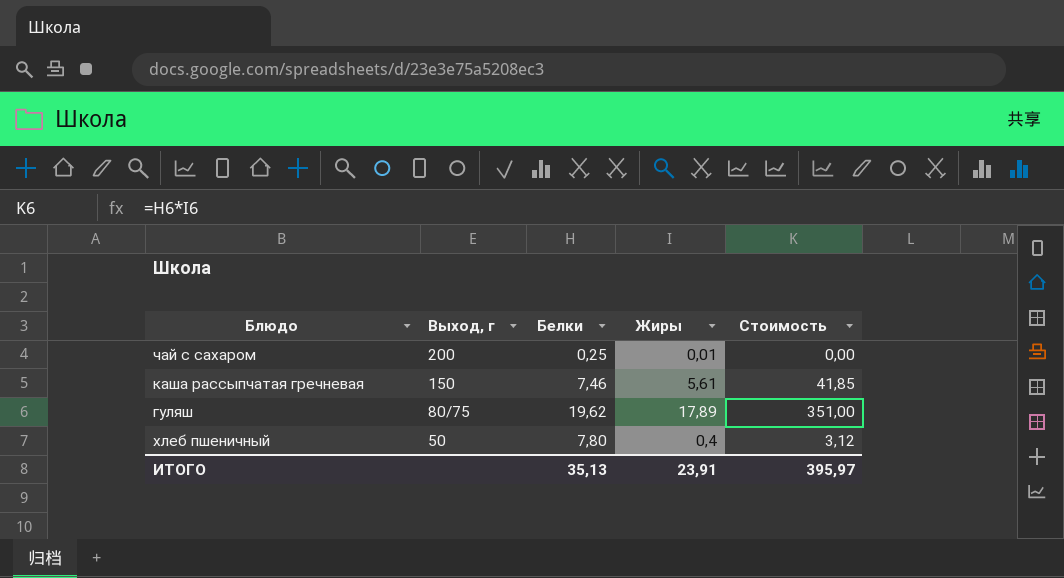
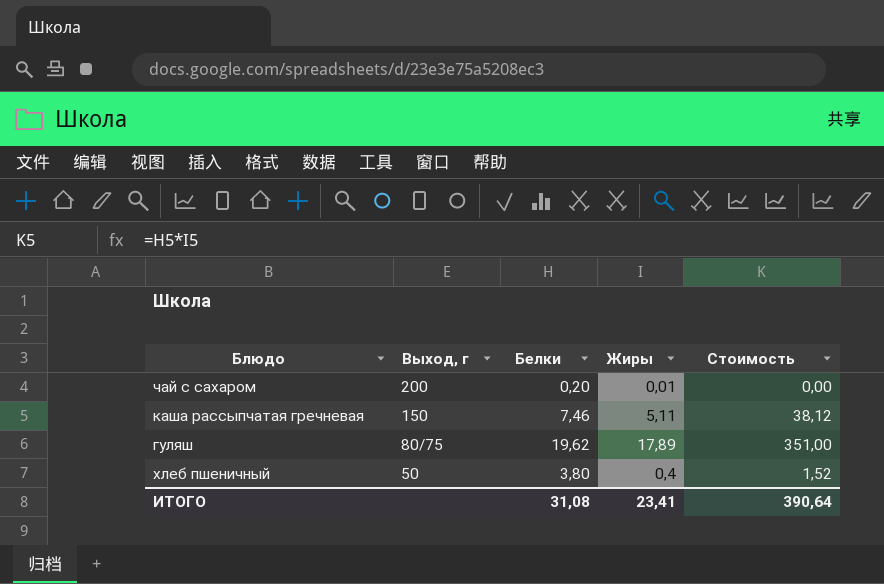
чай с сахаром | Белки: 0,25 -> 0,20
каша рассыпчатая гречневая | Жиры: 5,61 -> 5,11
каша рассыпчатая гречневая | Стоимость: 41,85 -> 38,12
хлеб пшеничный | Белки: 7,80 -> 3,80
хлеб пшеничный | Стоимость: 3,12 -> 1,52
ИТОГО | Белки: 35,13 -> 31,08
ИТОГО | Жиры: 23,91 -> 23,41
ИТОГО | Стоимость: 395,97 -> 390,64

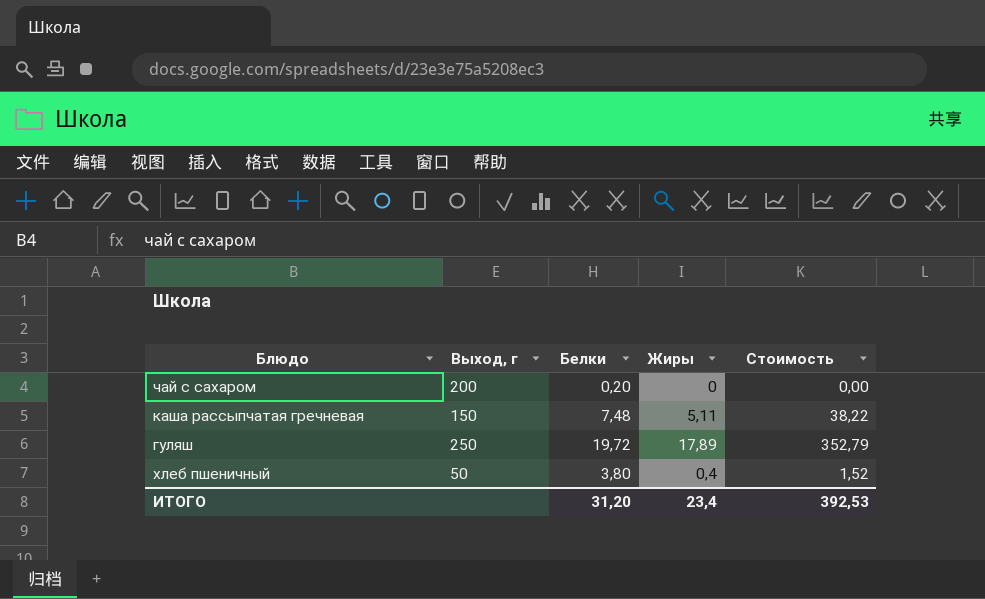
чай с сахаром | Жиры: 0,01 -> 0
каша рассыпчатая гречневая | Белки: 7,46 -> 7,48
каша рассыпчатая гречневая | Стоимость: 38,12 -> 38,22
гуляш | Выход, г: 80/75 -> 250
гуляш | Белки: 19,62 -> 19,72
гуляш | Стоимость: 351,00 -> 352,79
ИТОГО | Белки: 31,08 -> 31,20
ИТОГО | Жиры: 23,41 -> 23,4
ИТОГО | Стоимость: 390,64 -> 392,53

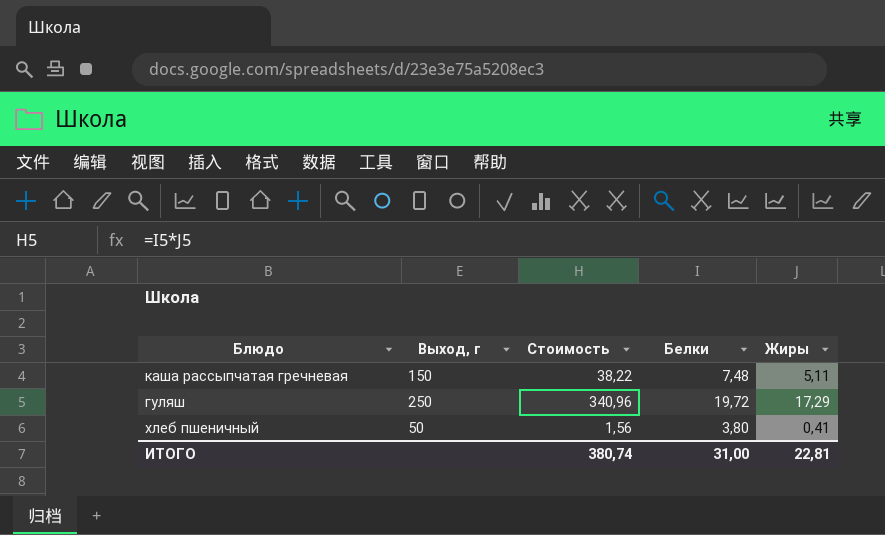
column Стоимость | position: 5 -> 3
row чай с сахаром: 200 | 0,20 | 0 | 0,00 -> none
гуляш | Стоимость: 352,79 -> 340,96
гуляш | Жиры: 17,89 -> 17,29
хлеб пшеничный | Стоимость: 1,52 -> 1,56
хлеб пшеничный | Жиры: 0,4 -> 0,41
ИТОГО | Стоимость: 392,53 -> 380,74
ИТОГО | Белки: 31,20 -> 31,00
ИТОГО | Жиры: 23,4 -> 22,81

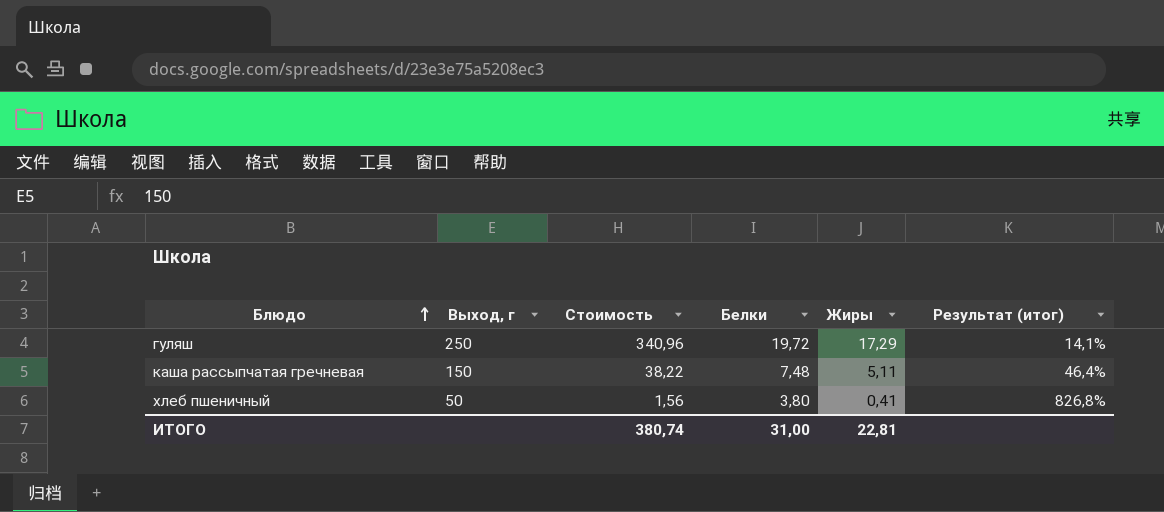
row order: none -> Блюдо ascending
column Результат (итог) | formula: none -> ([Белки] - [Жиры]) / [Жиры]

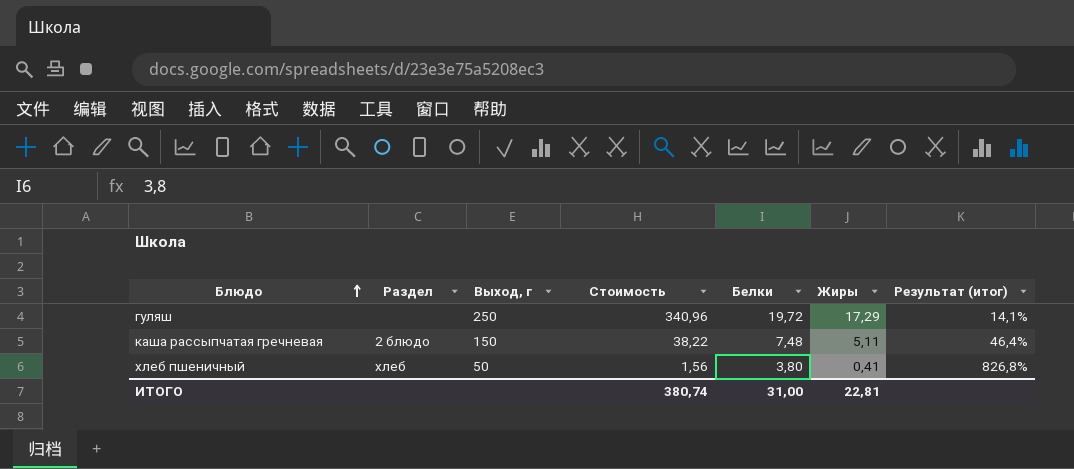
column Раздел | position: none -> 2

